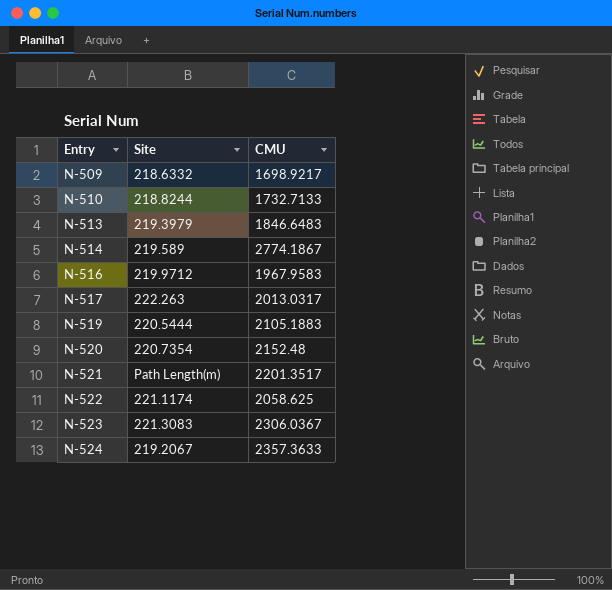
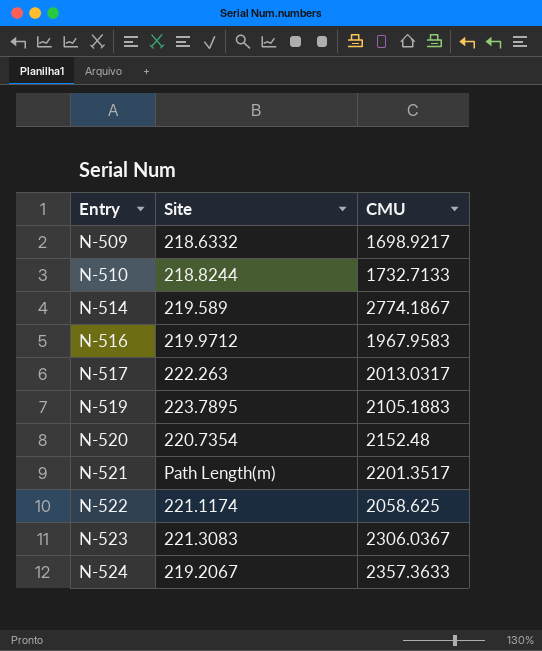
row N-513: 219.3979 | 1846.6483 -> none
N-519 | Site: 220.5444 -> 223.7895

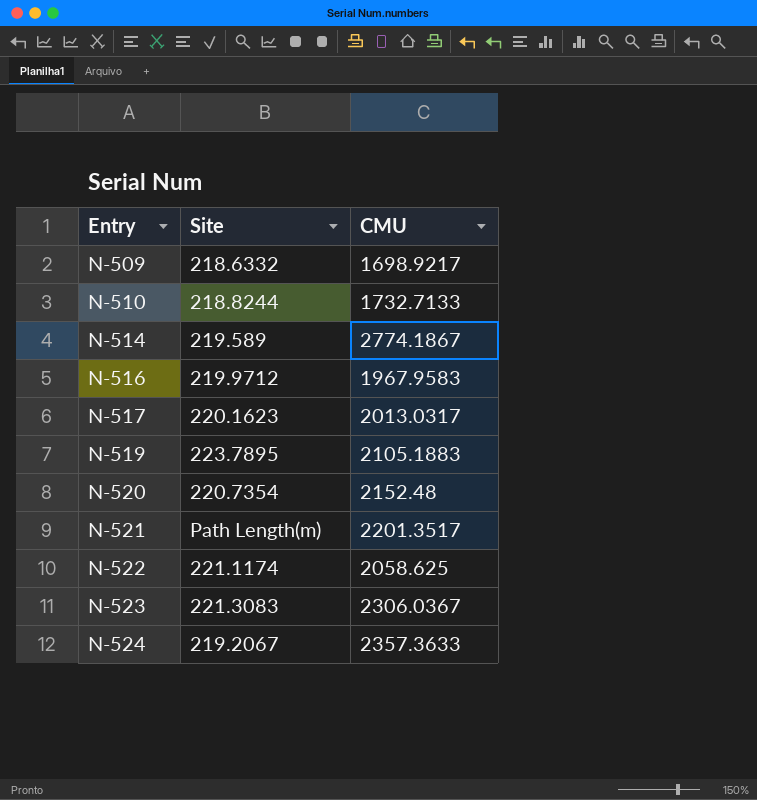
N-517 | Site: 222.263 -> 220.1623

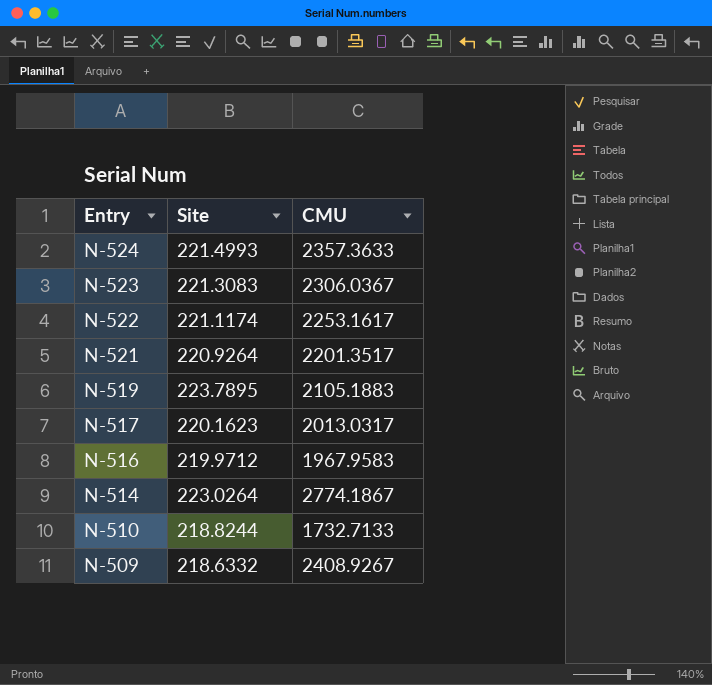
row order: Entry ascending -> Entry descending
row N-520: 220.7354 | 2152.48 -> none
N-524 | Site: 219.2067 -> 221.4993
N-522 | CMU: 2058.625 -> 2253.1617
N-521 | Site: Path Length(m) -> 220.9264
N-514 | Site: 219.589 -> 223.0264
N-509 | CMU: 1698.9217 -> 2408.9267

